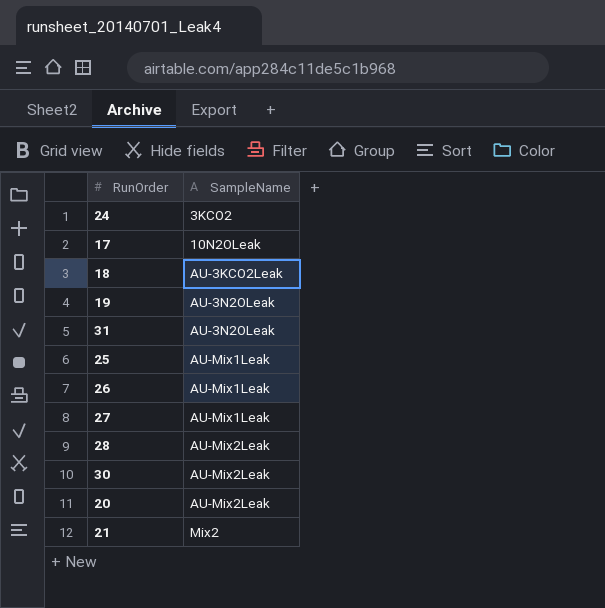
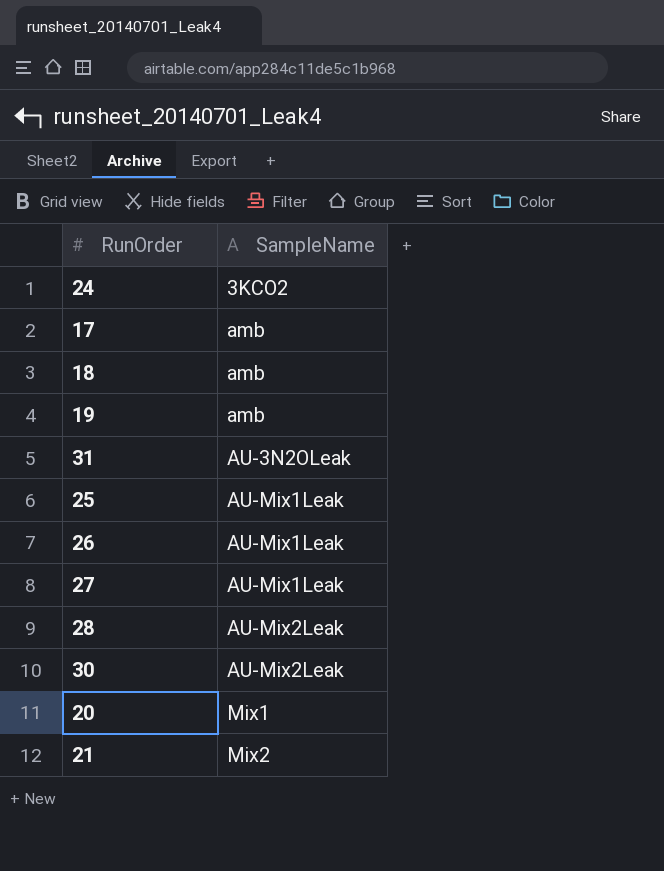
17 | SampleName: 10N2OLeak -> amb
18 | SampleName: AU-3KCO2Leak -> amb
19 | SampleName: AU-3N2OLeak -> amb
20 | SampleName: AU-Mix2Leak -> Mix1

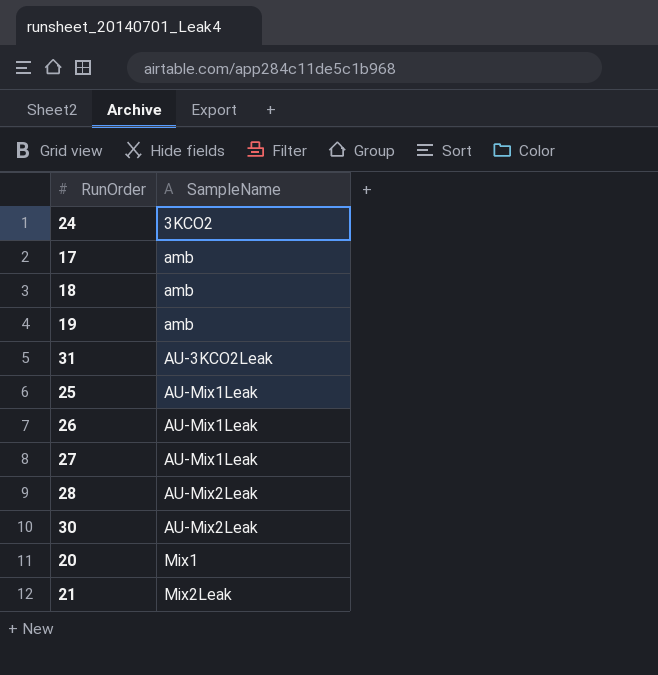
31 | SampleName: AU-3N2OLeak -> AU-3KCO2Leak
21 | SampleName: Mix2 -> Mix2Leak

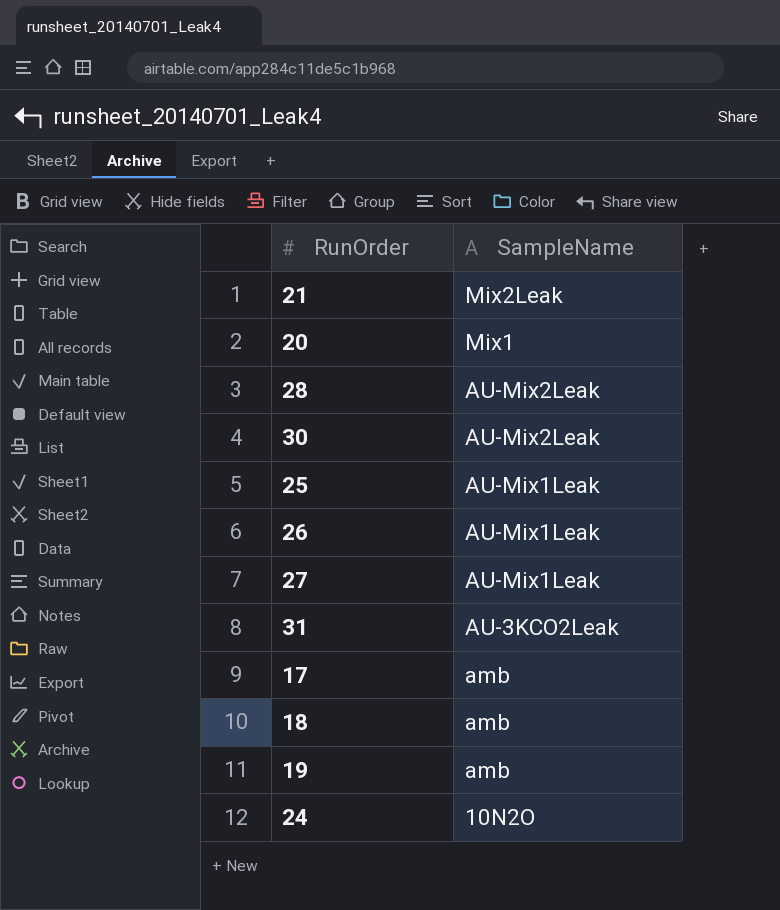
row order: SampleName ascending -> SampleName descending
24 | SampleName: 3KCO2 -> 10N2O

